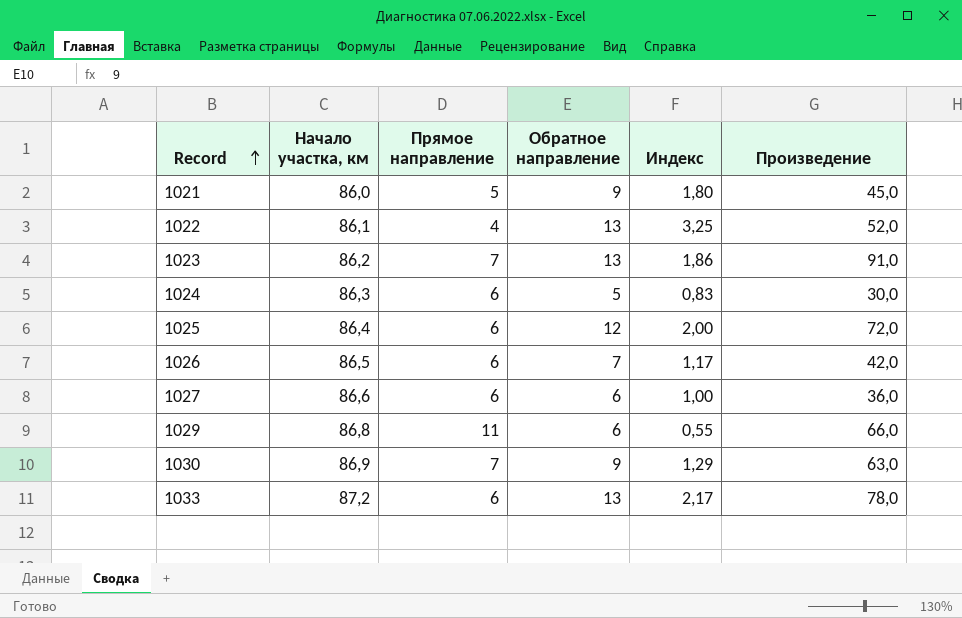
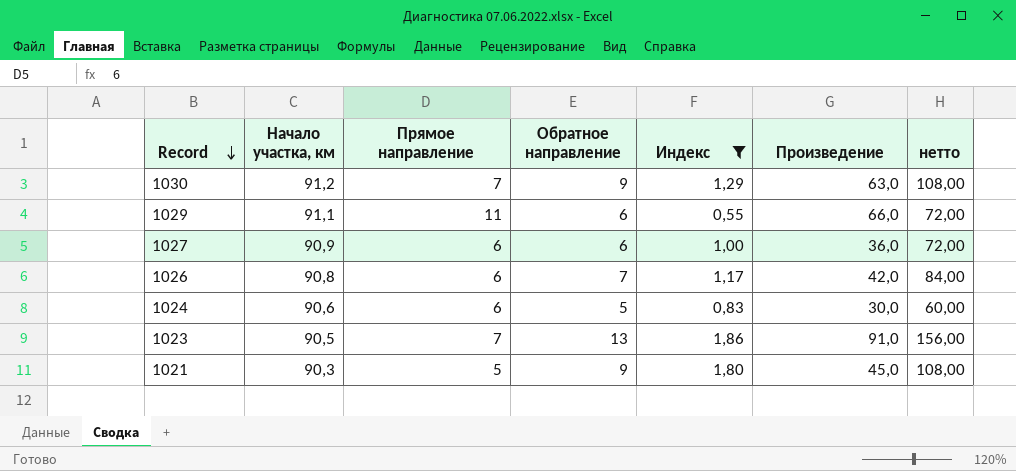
filter: none -> Индекс <= 1,86
row order: Record ascending -> Record descending
column нетто | formula: none -> [Обратное направление] * 12
1030 | Начало участка, км: 86,9 -> 91,2
1029 | Начало участка, км: 86,8 -> 91,1
1027 | Начало участка, км: 86,6 -> 90,9
1026 | Начало участка, км: 86,5 -> 90,8
1024 | Начало участка, км: 86,3 -> 90,6
1023 | Начало участка, км: 86,2 -> 90,5
1021 | Начало участка, км: 86,0 -> 90,3

